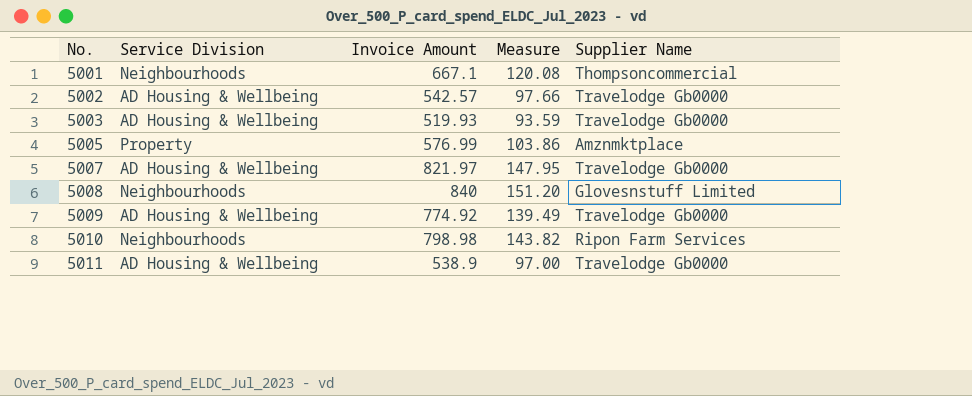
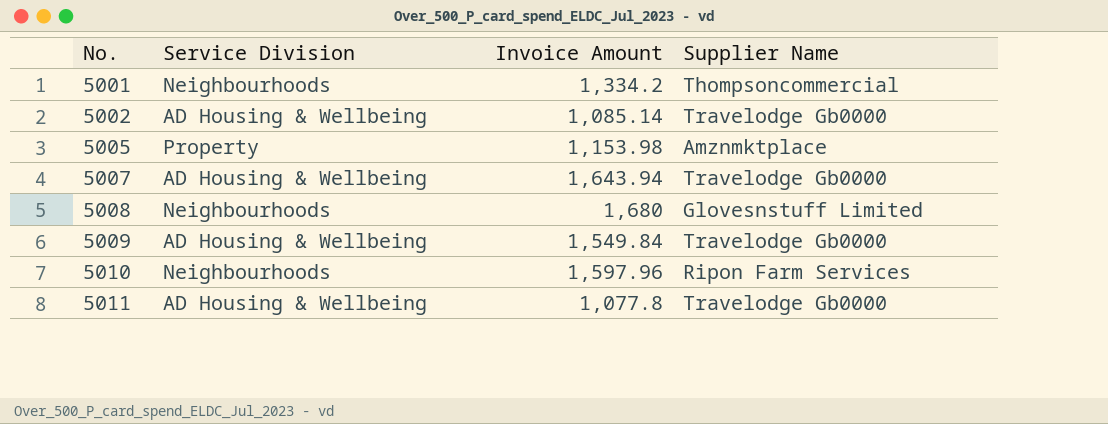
column Measure | formula: [Invoice Amount] * 0.18 -> none
row 5003: AD Housing & Wellbeing | 519.93 | 93.59 | Travelodge Gb0000 -> none
5001 | Invoice Amount: 667.1 -> 1,334.2
5002 | Invoice Amount: 542.57 -> 1,085.14
5005 | Invoice Amount: 576.99 -> 1,153.98
5007 | Invoice Amount: 821.97 -> 1,643.94
5008 | Invoice Amount: 840 -> 1,680
5009 | Invoice Amount: 774.92 -> 1,549.84
5010 | Invoice Amount: 798.98 -> 1,597.96
5011 | Invoice Amount: 538.9 -> 1,077.8

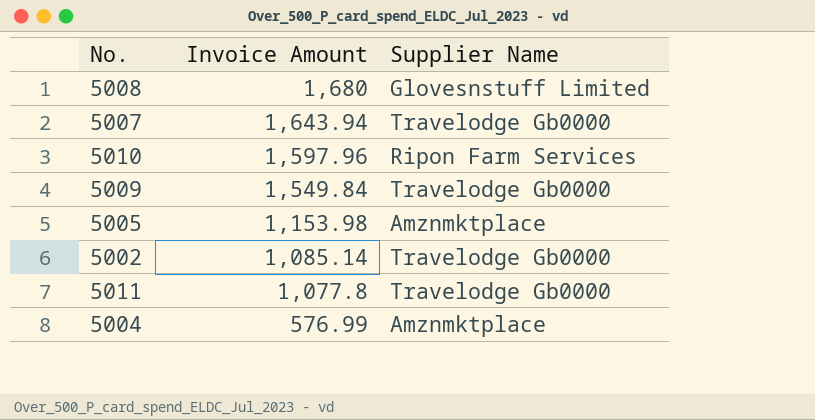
row order: No. ascending -> Invoice Amount descending
column Service Division | position: 2 -> none
row 5001: Neighbourhoods | 1,334.2 | Thompsoncommercial -> none
row 5004: none -> 576.99 | Amznmktplace

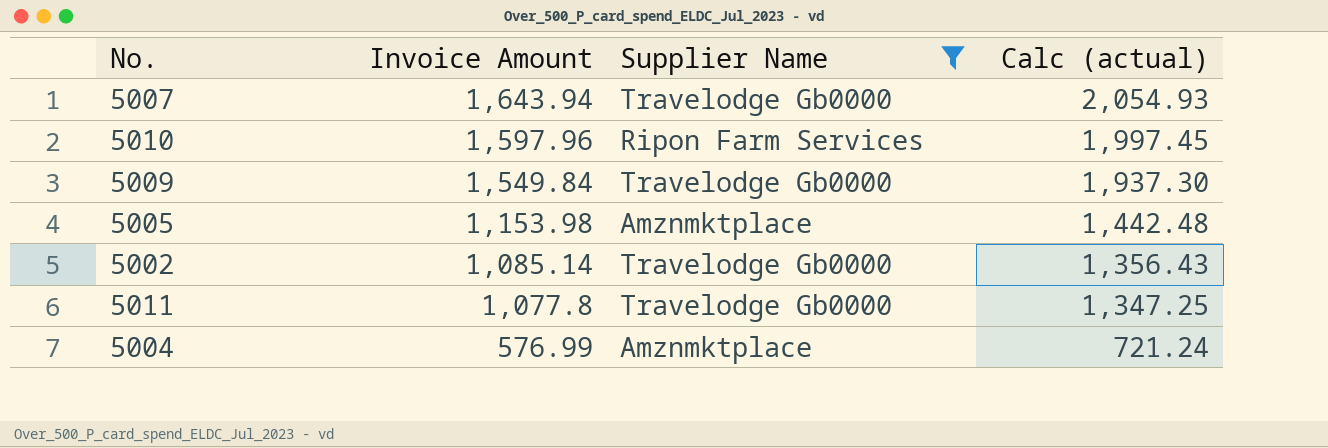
filter: none -> Supplier Name != Glovesnstuff Limited
column Calc (actual) | formula: none -> [Invoice Amount] * 1.25

